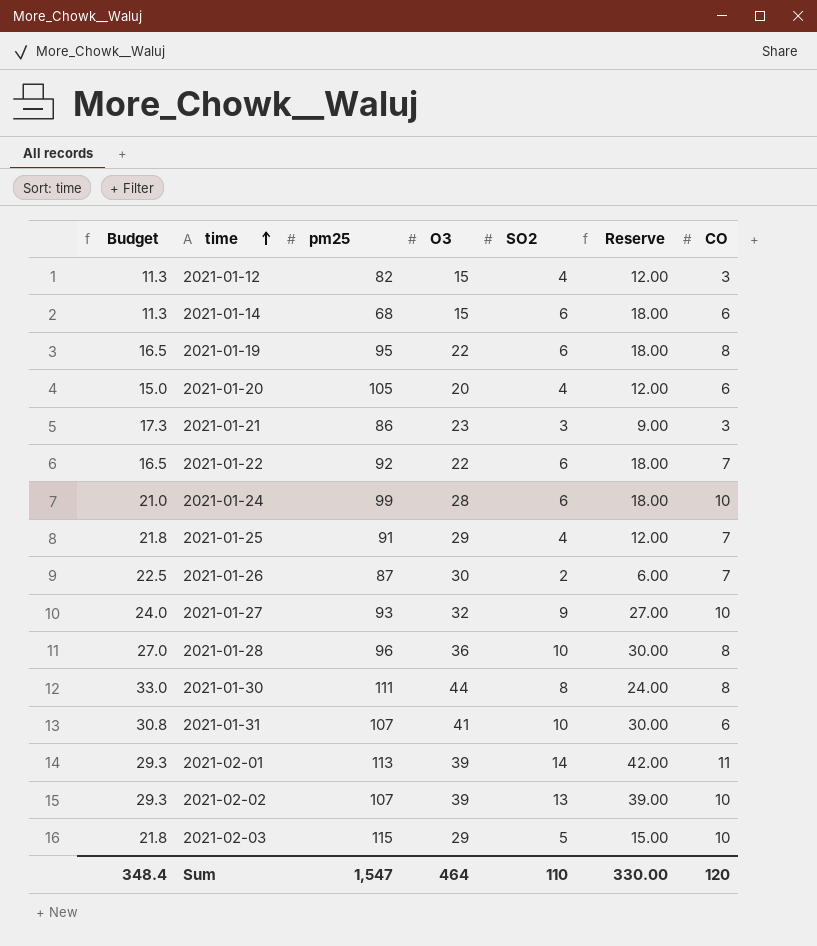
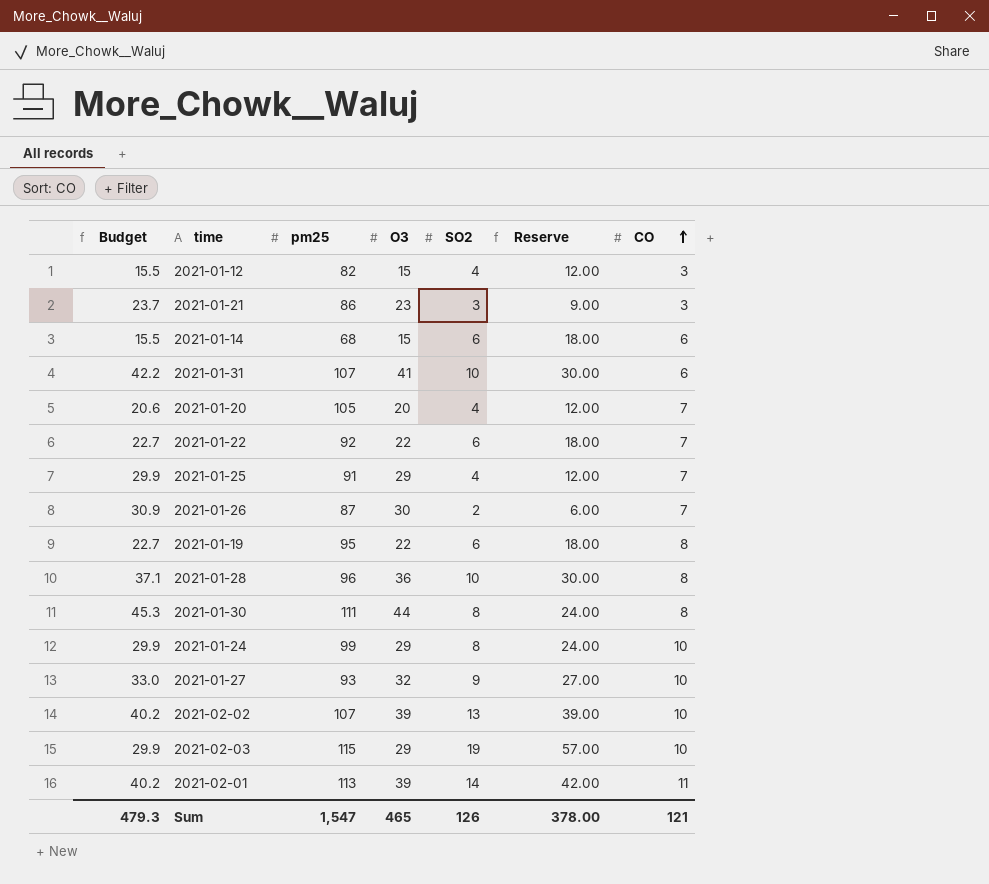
row order: time ascending -> CO ascending
column Budget | formula: [O3] * 0.75 -> [O3] * 1.03
2021-01-20 | CO: 6 -> 7
2021-01-24 | O3: 28 -> 29
2021-01-24 | SO2: 6 -> 8
2021-01-24 | Reserve: 18.00 -> 24.00
2021-02-03 | SO2: 5 -> 19
2021-02-03 | Reserve: 15.00 -> 57.00
Sum | Budget: 348.4 -> 479.3
Sum | O3: 464 -> 465
Sum | SO2: 110 -> 126
Sum | Reserve: 330.00 -> 378.00
Sum | CO: 120 -> 121

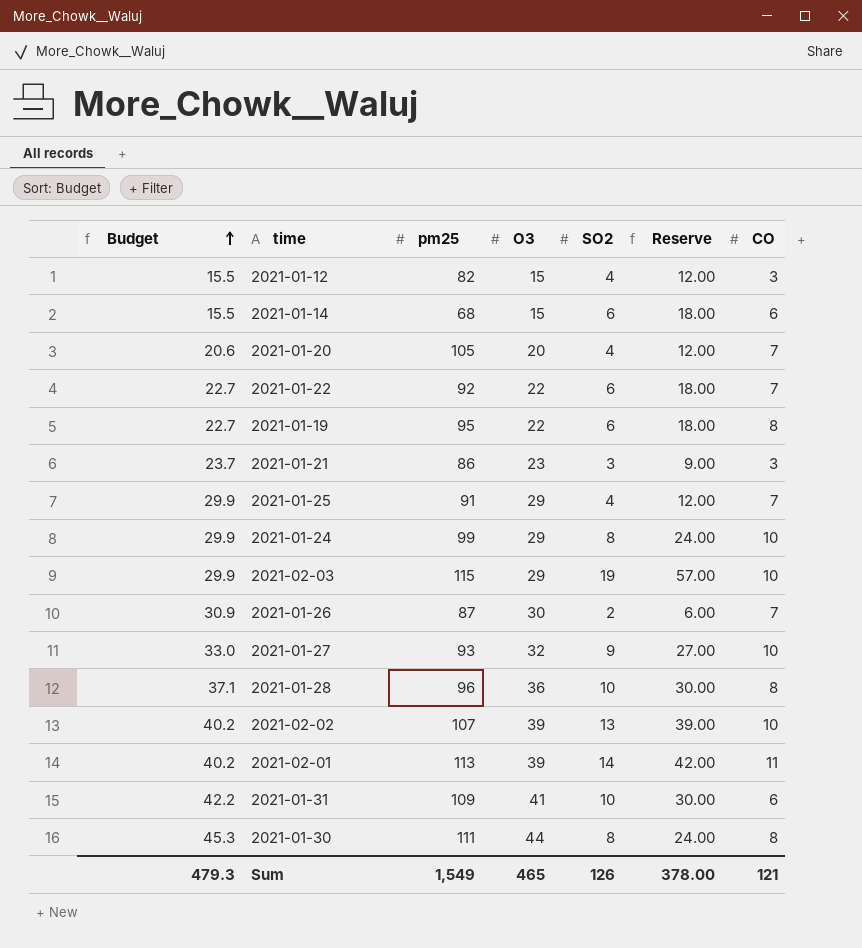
row order: CO ascending -> Budget ascending
2021-01-31 | pm25: 107 -> 109
Sum | pm25: 1,547 -> 1,549

